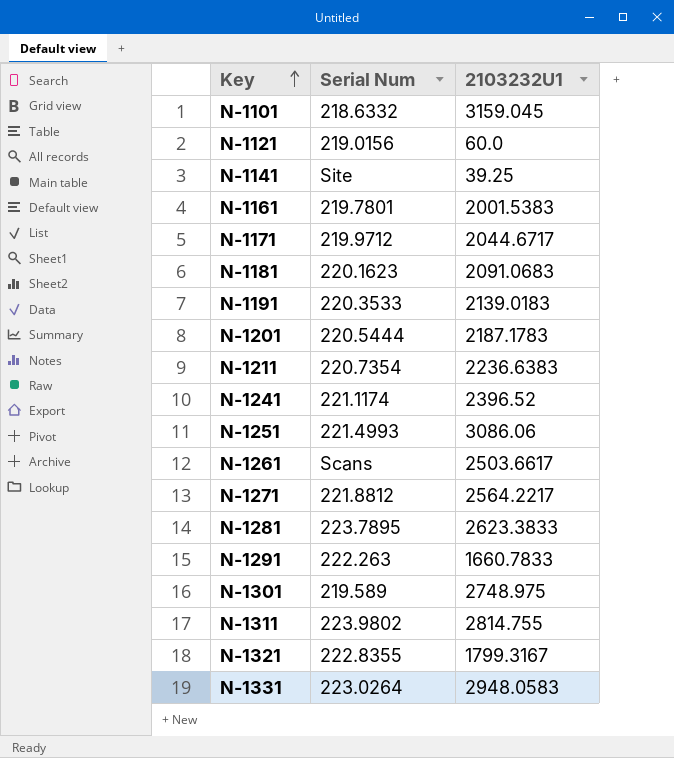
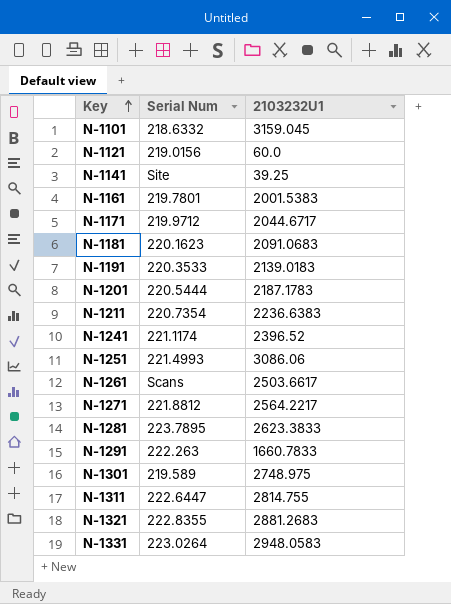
N-1311 | Serial Num: 223.9802 -> 222.6447
N-1321 | 2103232U1: 1799.3167 -> 2881.2683

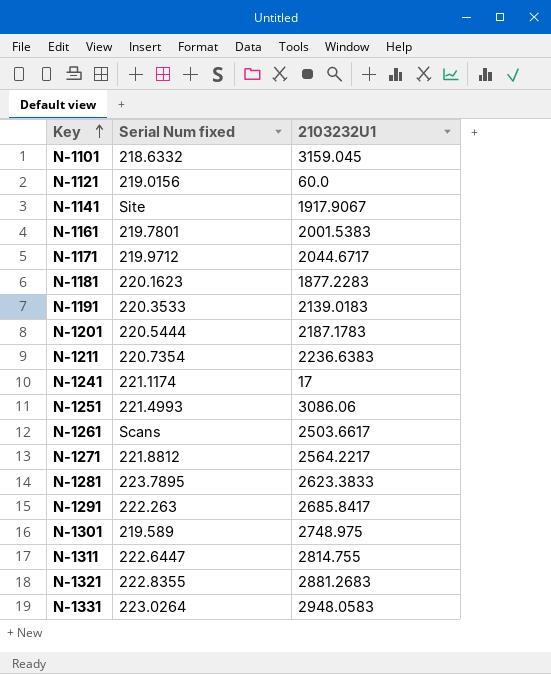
column name: Serial Num -> Serial Num fixed
N-1141 | 2103232U1: 39.25 -> 1917.9067
N-1181 | 2103232U1: 2091.0683 -> 1877.2283
N-1241 | 2103232U1: 2396.52 -> 17
N-1291 | 2103232U1: 1660.7833 -> 2685.8417

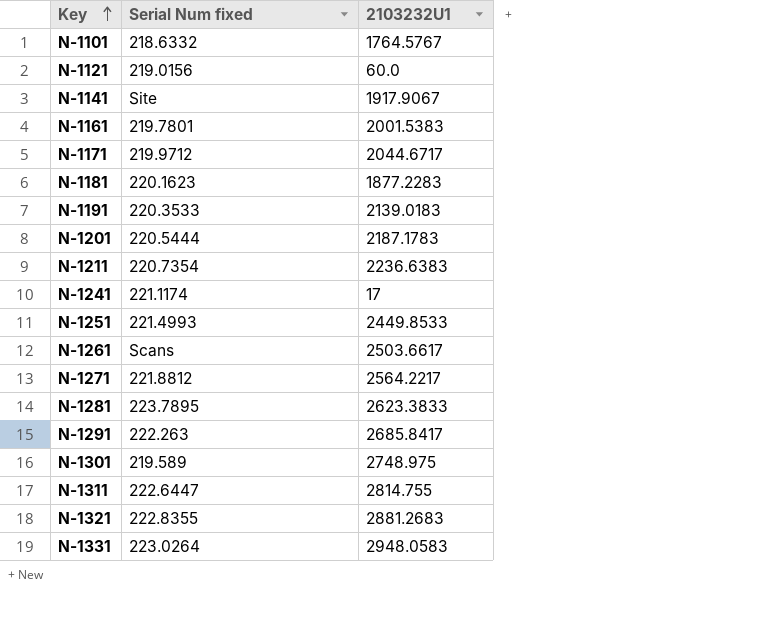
N-1101 | 2103232U1: 3159.045 -> 1764.5767
N-1251 | 2103232U1: 3086.06 -> 2449.8533

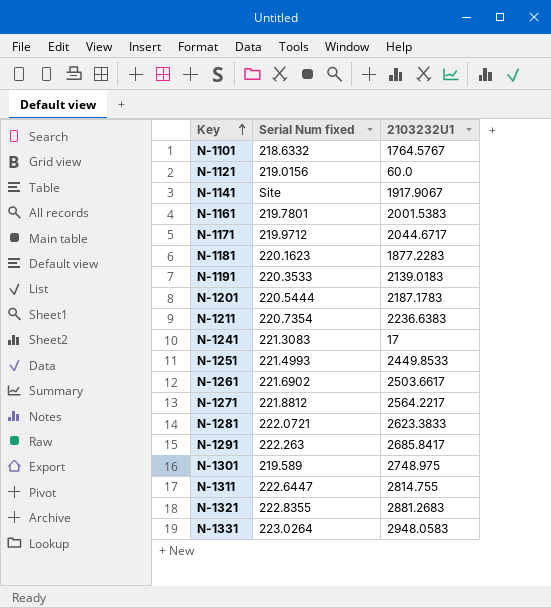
N-1241 | Serial Num fixed: 221.1174 -> 221.3083
N-1261 | Serial Num fixed: Scans -> 221.6902
N-1281 | Serial Num fixed: 223.7895 -> 222.0721

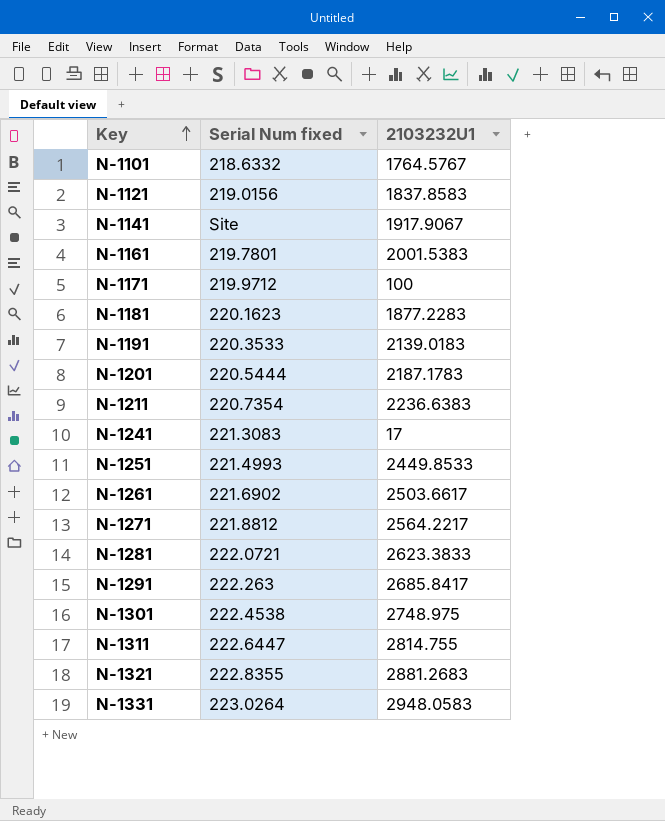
N-1121 | 2103232U1: 60.0 -> 1837.8583
N-1171 | 2103232U1: 2044.6717 -> 100
N-1301 | Serial Num fixed: 219.589 -> 222.4538

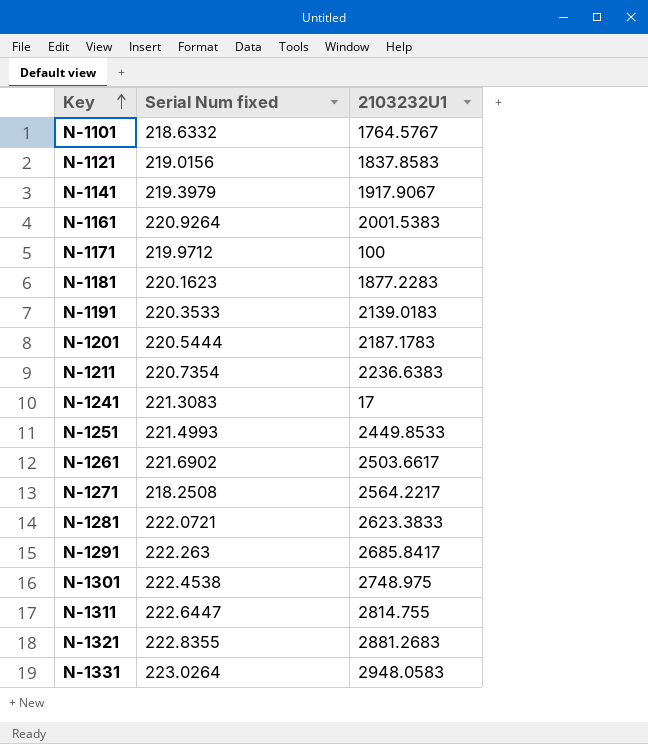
N-1141 | Serial Num fixed: Site -> 219.3979
N-1161 | Serial Num fixed: 219.7801 -> 220.9264
N-1271 | Serial Num fixed: 221.8812 -> 218.2508

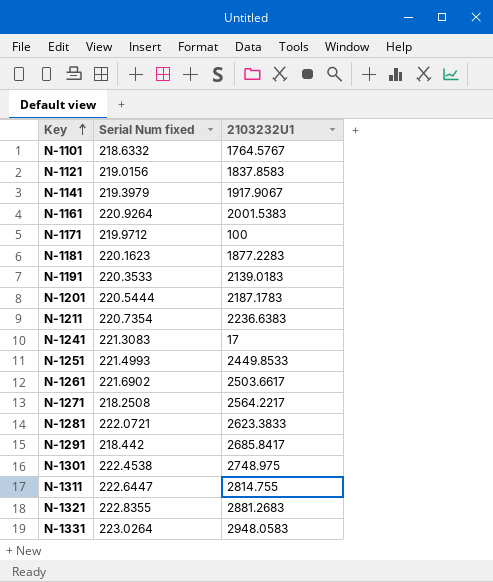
N-1291 | Serial Num fixed: 222.263 -> 218.442

